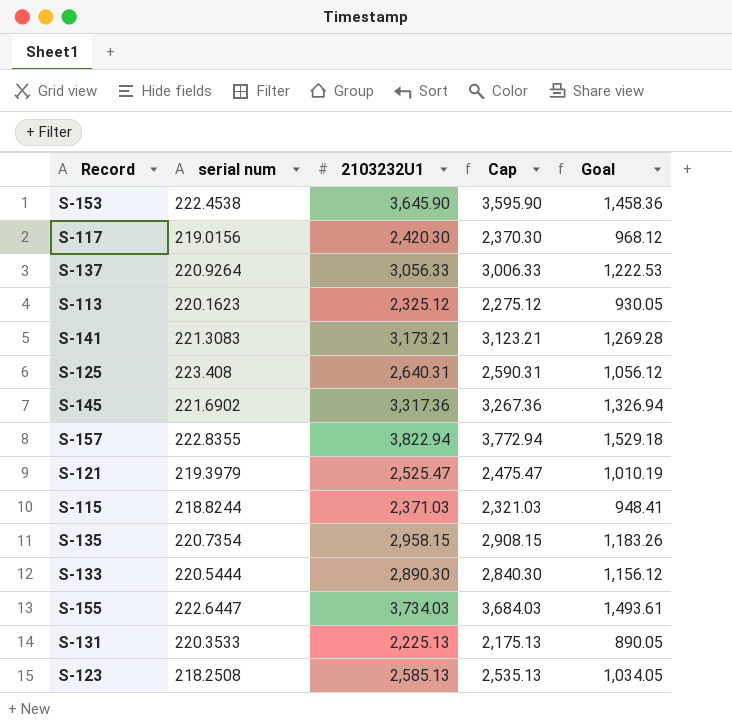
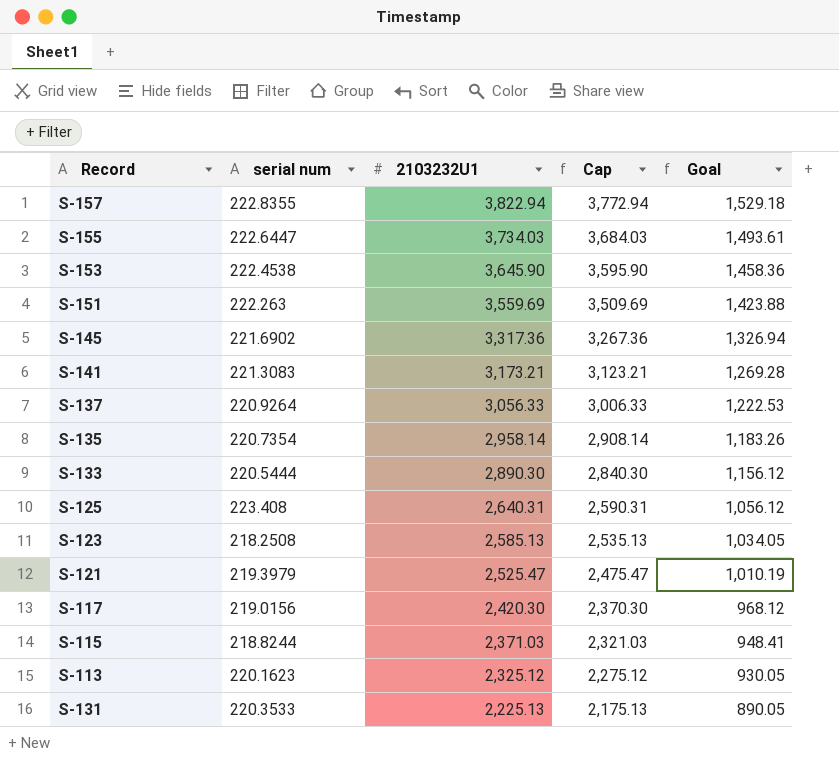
row order: none -> 2103232U1 descending
row S-151: none -> 222.263 | 3,559.69 | 3,509.69 | 1,423.88
S-135 | 2103232U1: 2,958.15 -> 2,958.14
S-135 | Cap: 2,908.15 -> 2,908.14

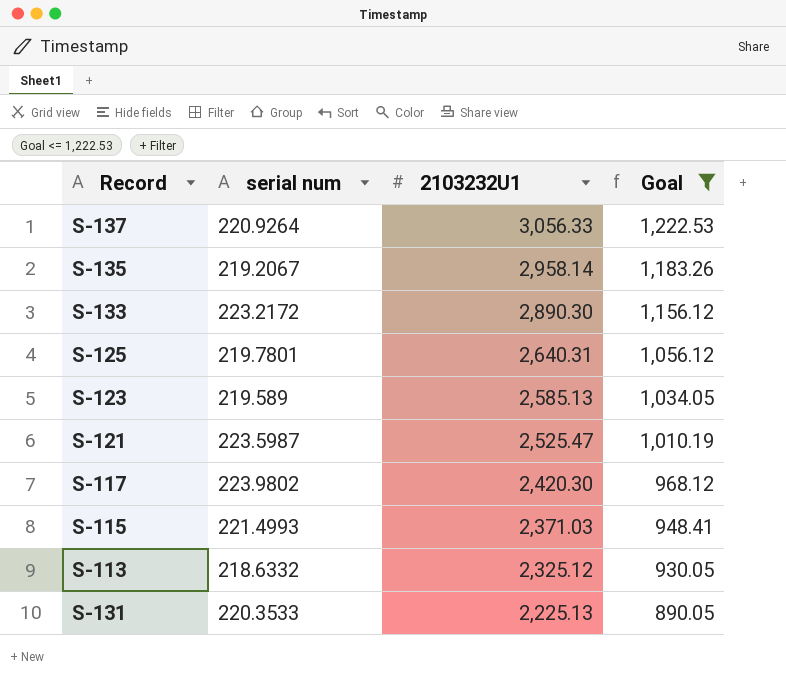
filter: none -> Goal <= 1,222.53
column Cap | formula: [2103232U1] - 50 -> none
S-135 | serial num: 220.7354 -> 219.2067
S-133 | serial num: 220.5444 -> 223.2172
S-125 | serial num: 223.408 -> 219.7801
S-123 | serial num: 218.2508 -> 219.589
S-121 | serial num: 219.3979 -> 223.5987
S-117 | serial num: 219.0156 -> 223.9802
S-115 | serial num: 218.8244 -> 221.4993
S-113 | serial num: 220.1623 -> 218.6332

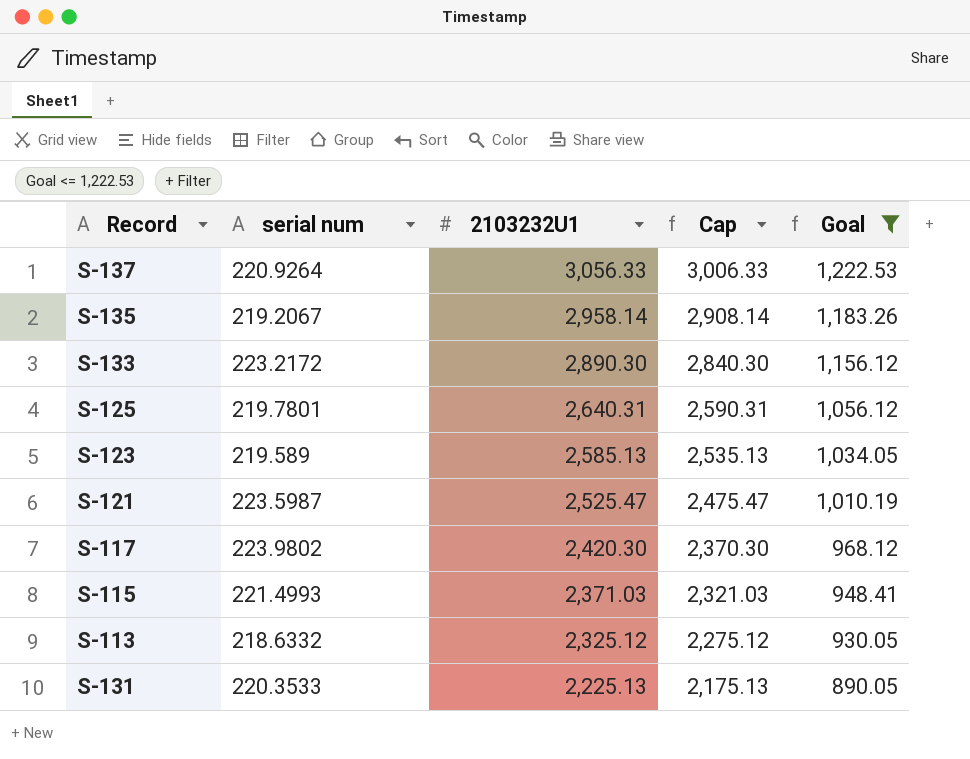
column Cap | formula: none -> [2103232U1] - 50

